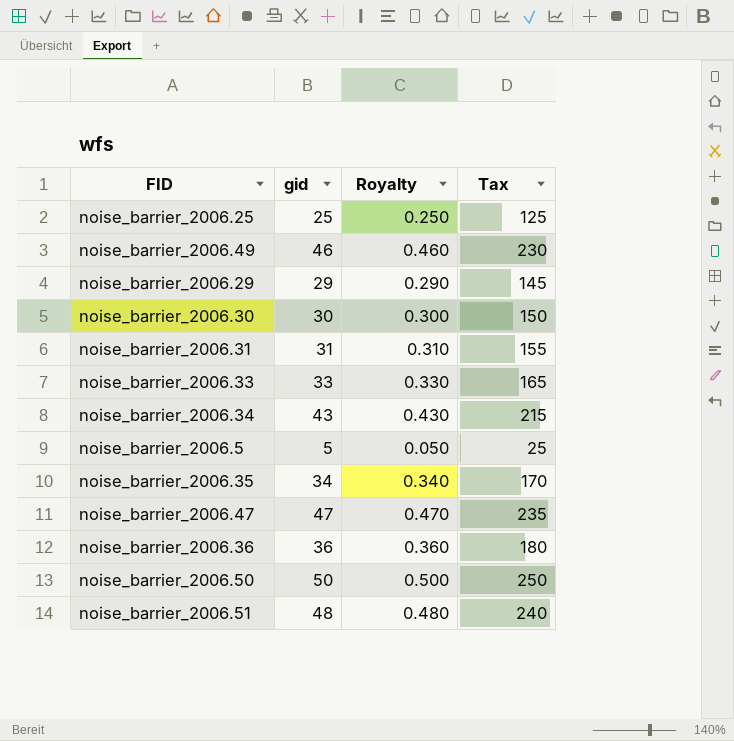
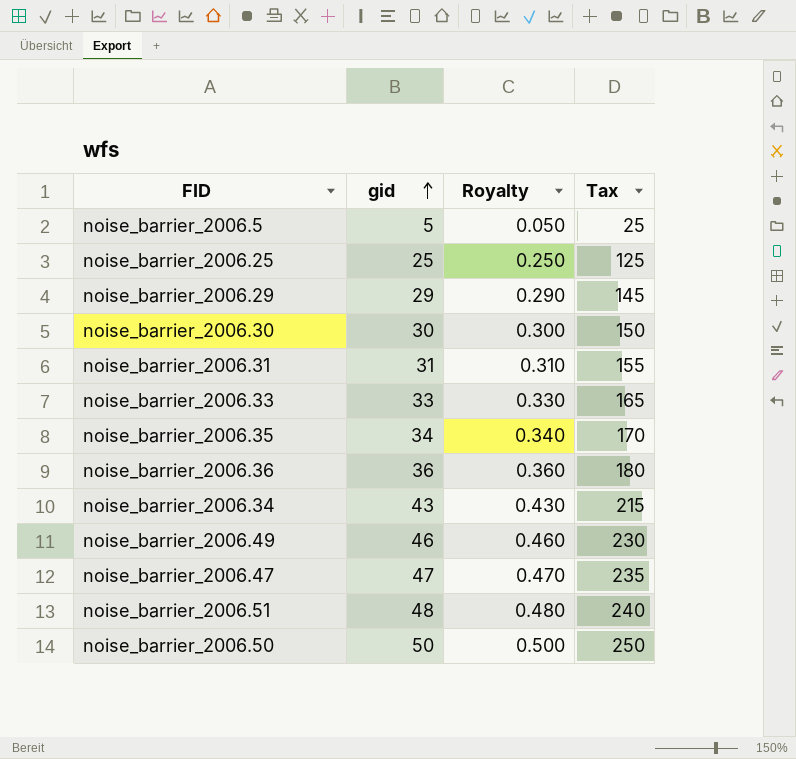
row order: none -> gid ascending

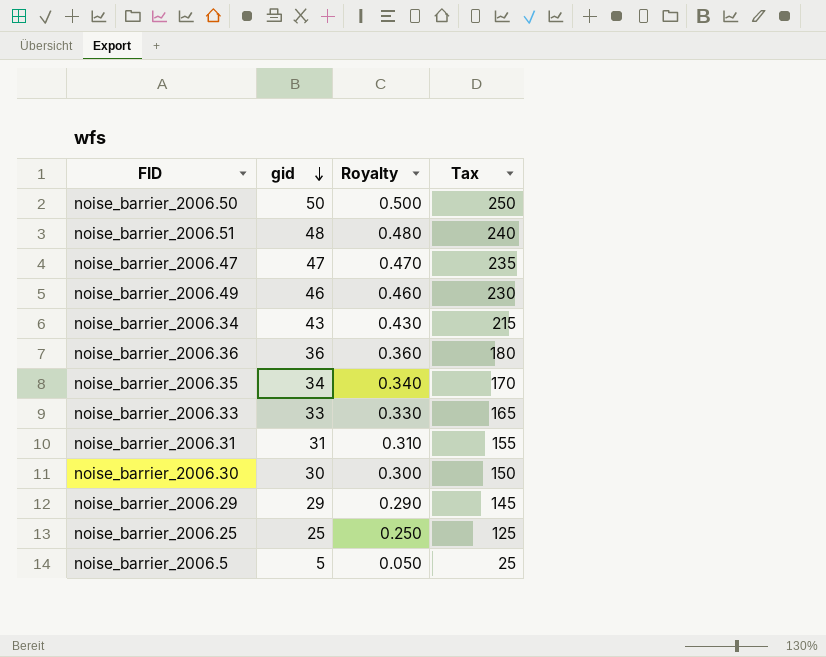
row order: gid ascending -> gid descending

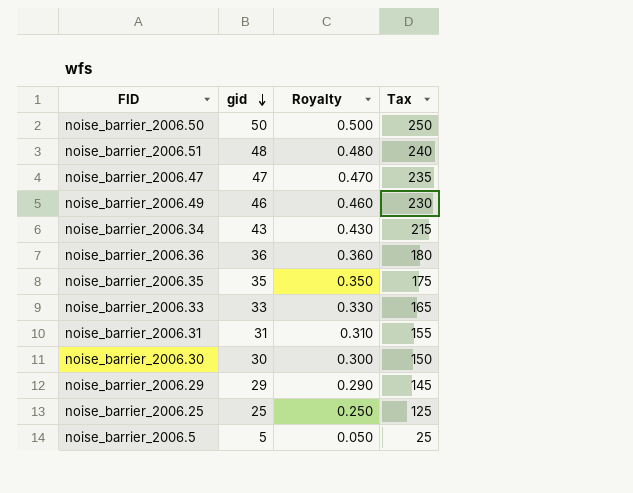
noise_barrier_2006.35 | gid: 34 -> 35
noise_barrier_2006.35 | Royalty: 0.340 -> 0.350
noise_barrier_2006.35 | Tax: 170 -> 175

